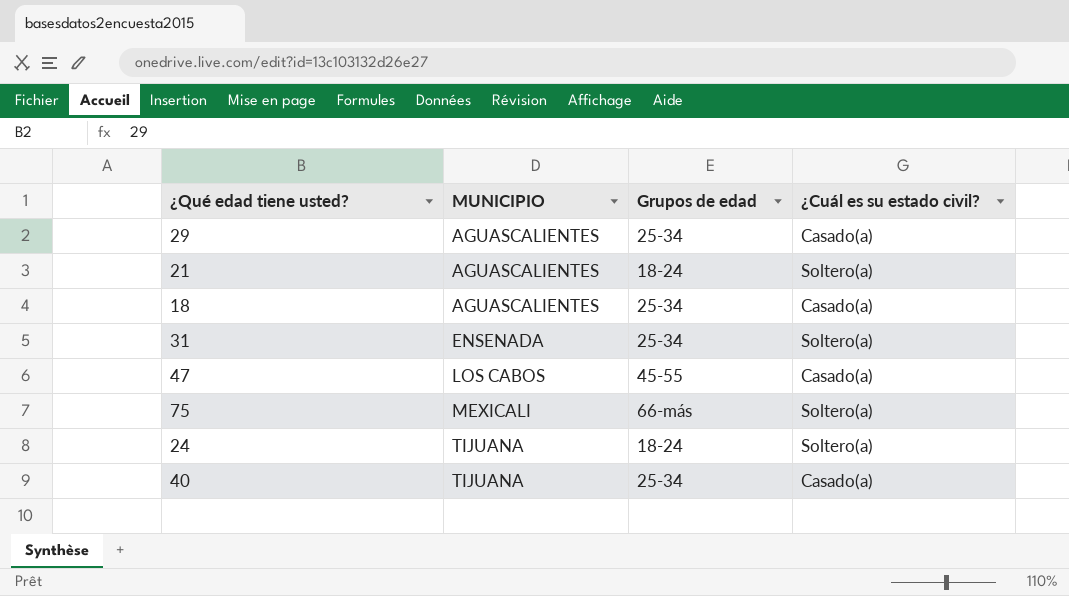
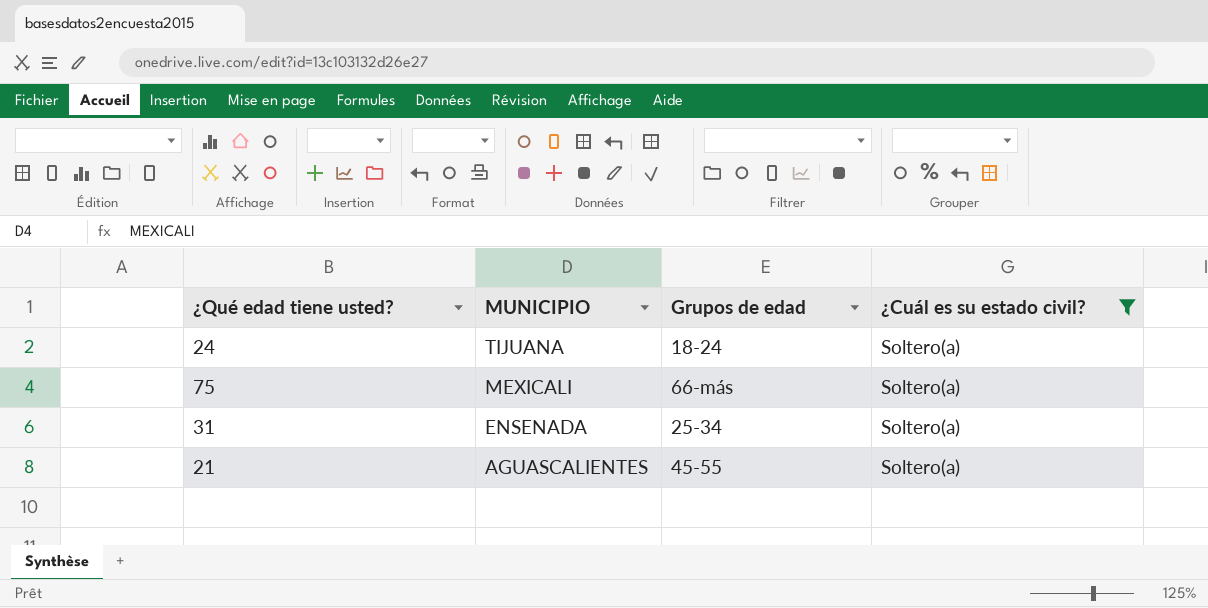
filter: none -> ¿Cuál es su estado civil? = Soltero(a)
row order: MUNICIPIO ascending -> MUNICIPIO descending
21 | Grupos de edad: 18-24 -> 45-55

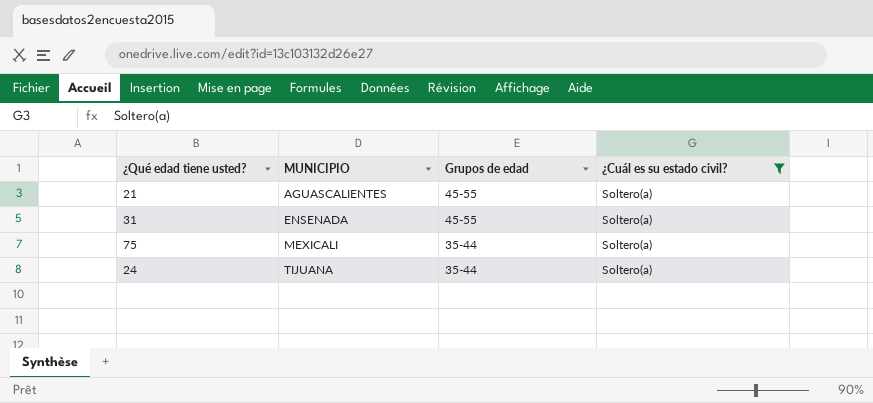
row order: MUNICIPIO descending -> MUNICIPIO ascending
31 | Grupos de edad: 25-34 -> 45-55
75 | Grupos de edad: 66-más -> 35-44
24 | Grupos de edad: 18-24 -> 35-44

